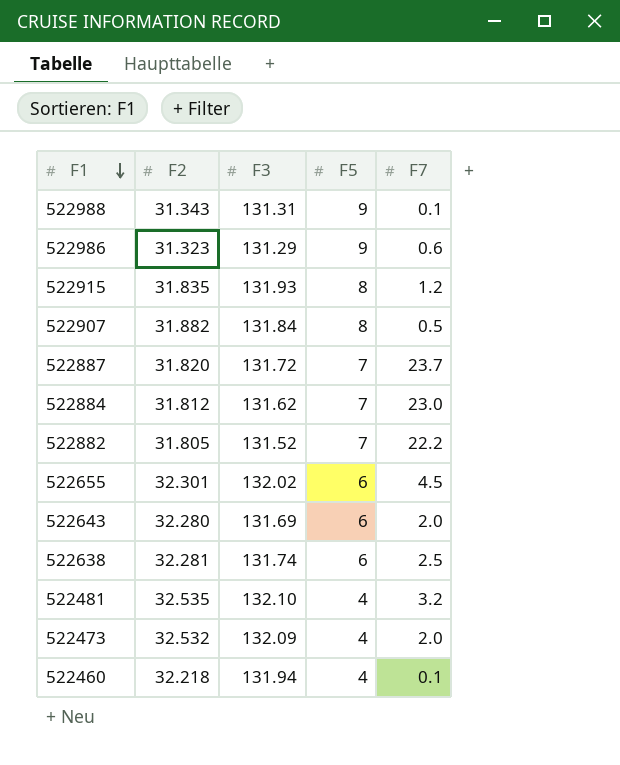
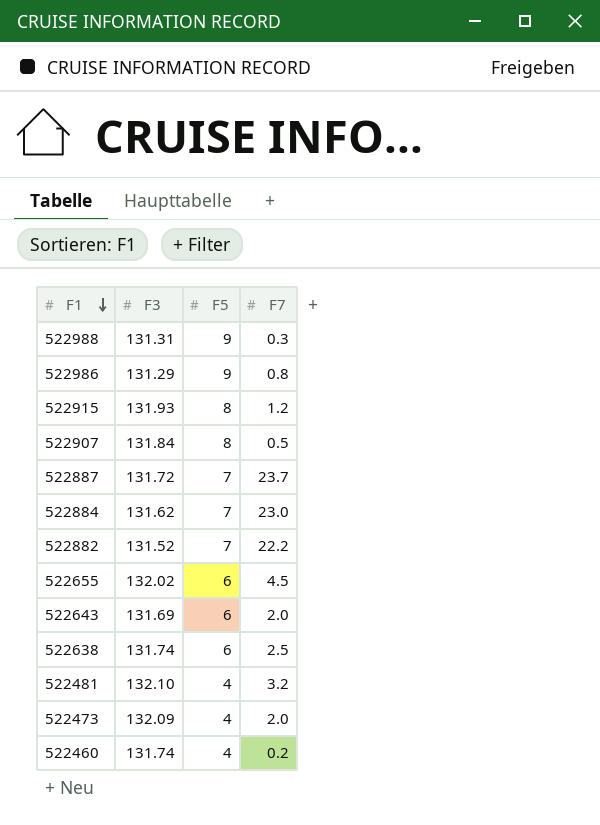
column F2 | position: 2 -> none
522988 | F7: 0.1 -> 0.3
522986 | F7: 0.6 -> 0.8
522460 | F3: 131.94 -> 131.74
522460 | F7: 0.1 -> 0.2

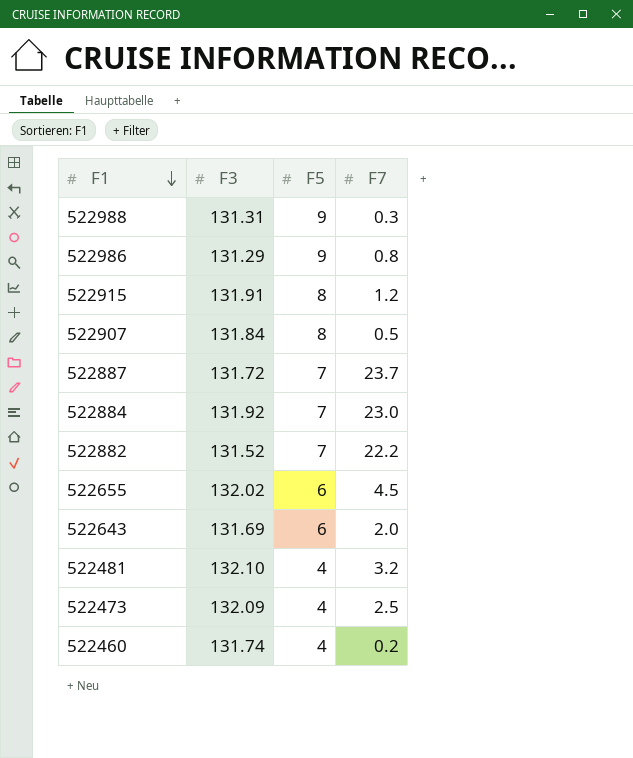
row 522638: 131.74 | 6 | 2.5 -> none
522915 | F3: 131.93 -> 131.91
522884 | F3: 131.62 -> 131.92
522473 | F7: 2.0 -> 2.5

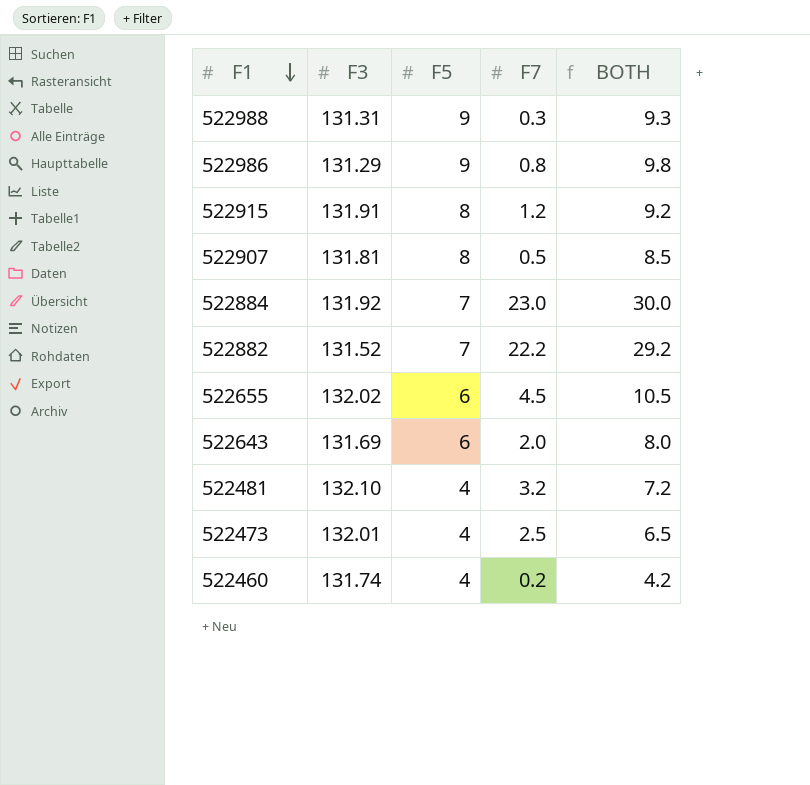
column BOTH | formula: none -> [F5] + [F7]
row 522887: 131.72 | 7 | 23.7 -> none
522907 | F3: 131.84 -> 131.81
522473 | F3: 132.09 -> 132.01

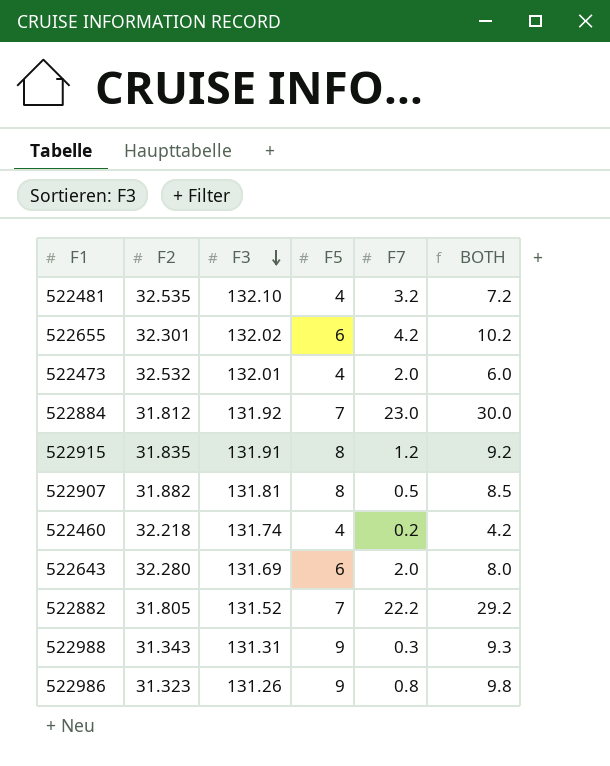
row order: F1 descending -> F3 descending
column F2 | position: none -> 2
522655 | F7: 4.5 -> 4.2
522655 | BOTH: 10.5 -> 10.2
522473 | F7: 2.5 -> 2.0
522473 | BOTH: 6.5 -> 6.0
522986 | F3: 131.29 -> 131.26

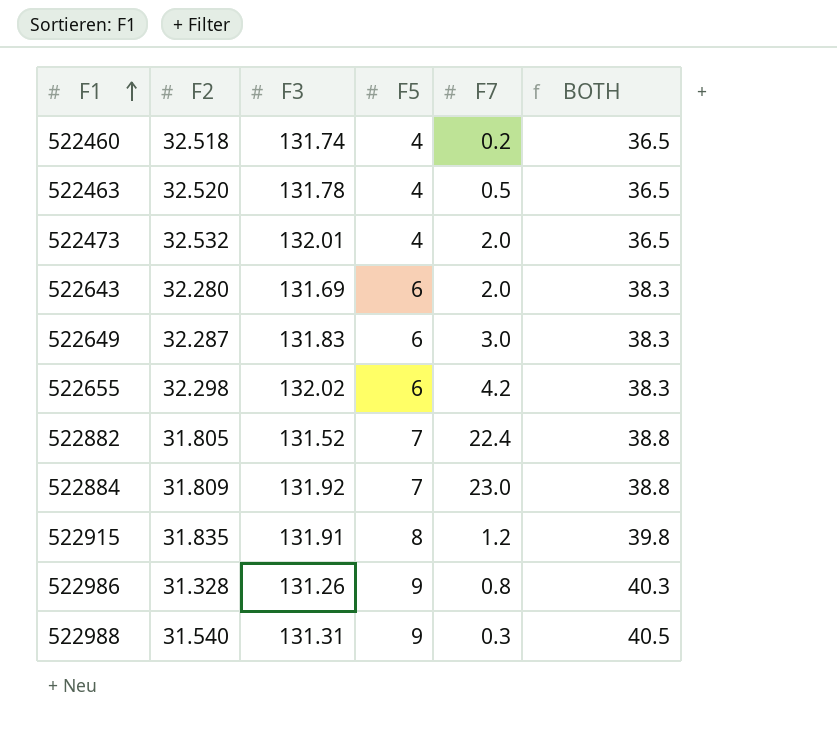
row order: F3 descending -> F1 ascending
column BOTH | formula: [F5] + [F7] -> [F2] + [F5]
row 522481: 32.535 | 132.10 | 4 | 3.2 | 7.2 -> none
row 522907: 31.882 | 131.81 | 8 | 0.5 | 8.5 -> none
522460 | F2: 32.218 -> 32.518
row 522463: none -> 32.520 | 131.78 | 4 | 0.5 | 36.5
row 522649: none -> 32.287 | 131.83 | 6 | 3.0 | 38.3
522655 | F2: 32.301 -> 32.298
522882 | F7: 22.2 -> 22.4
522884 | F2: 31.812 -> 31.809
522986 | F2: 31.323 -> 31.328
522988 | F2: 31.343 -> 31.540

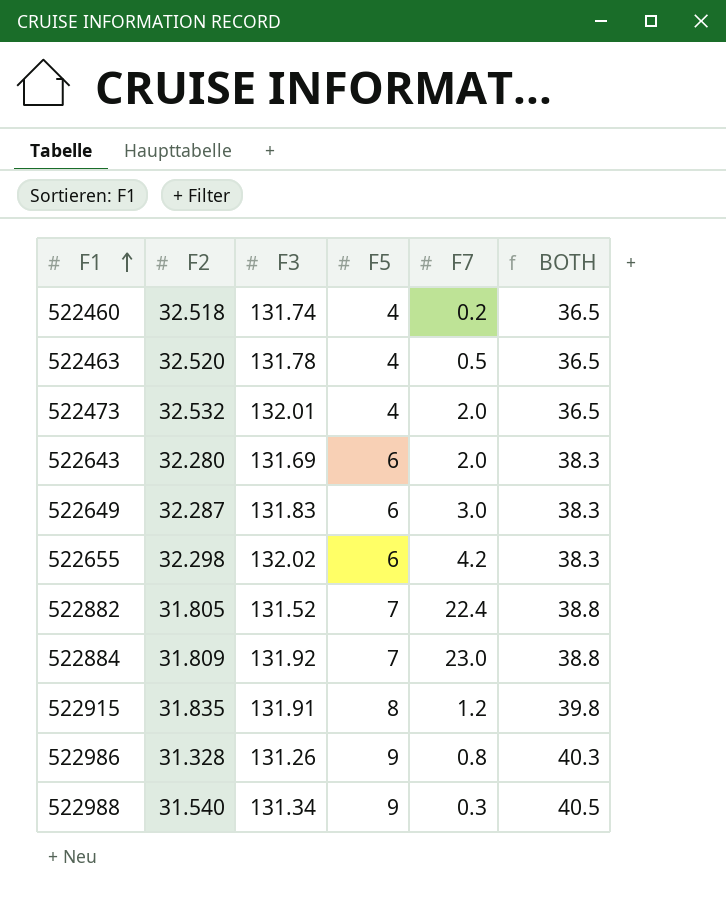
522988 | F3: 131.31 -> 131.34

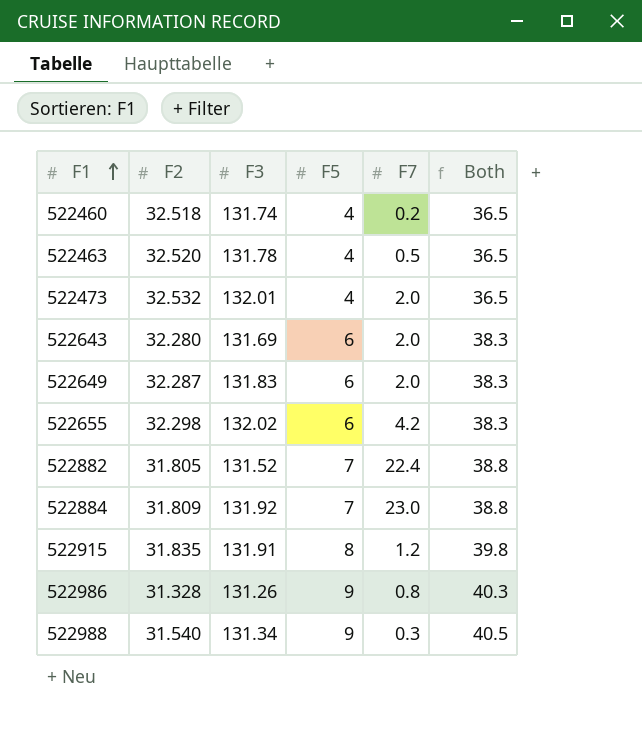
column name: BOTH -> Both
522649 | F7: 3.0 -> 2.0

